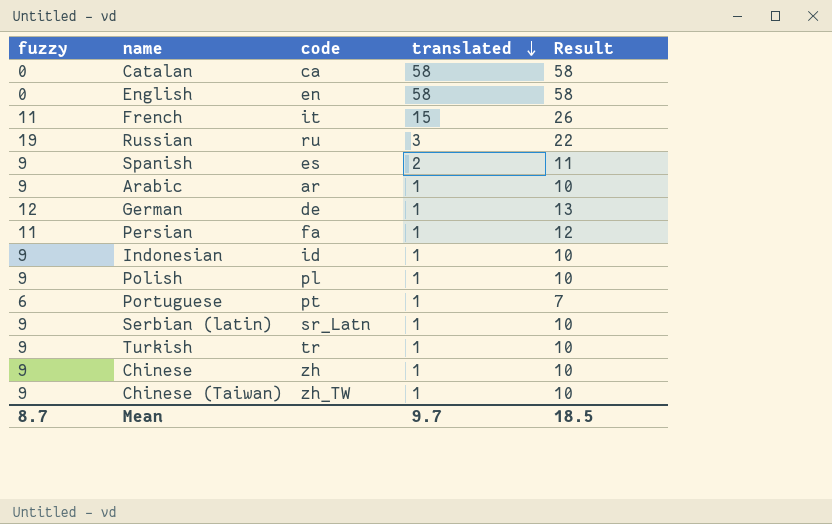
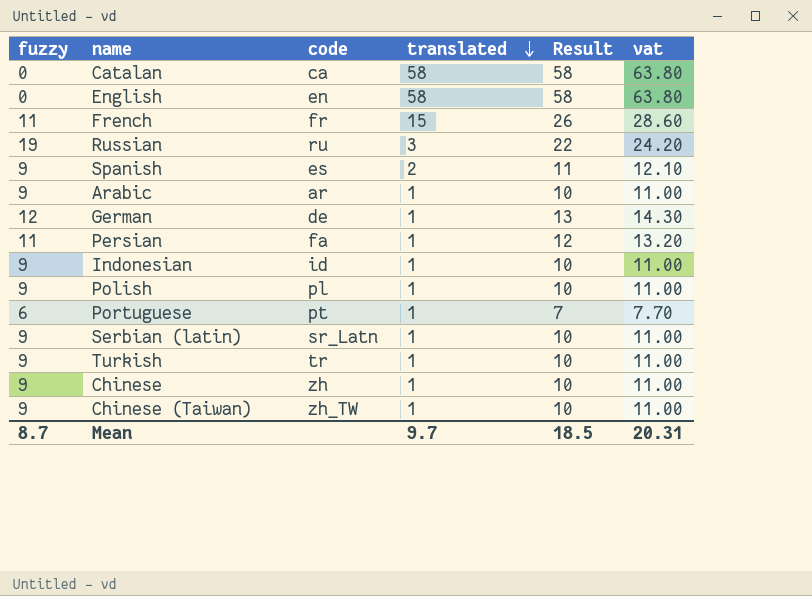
column vat | formula: none -> [Result] * 1.1
French | code: it -> fr

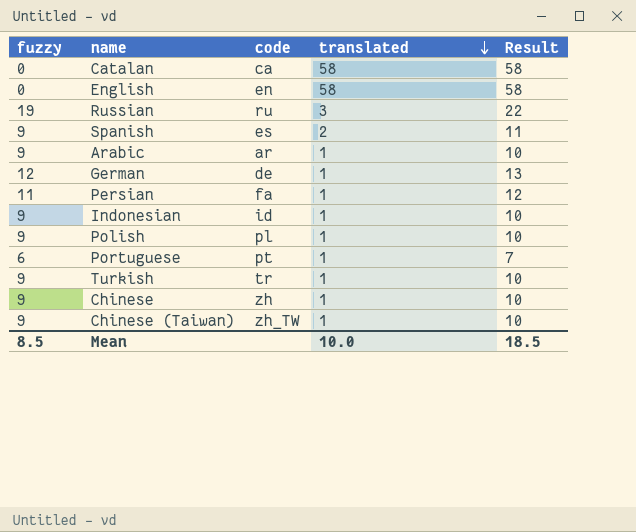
column vat | formula: [Result] * 1.1 -> none
row French: 11 | fr | 15 | 26 | 28.60 -> none
row Serbian (latin): 9 | sr_Latn | 1 | 10 | 11.00 -> none
Mean | fuzzy: 8.7 -> 8.5
Mean | translated: 9.7 -> 10.0

